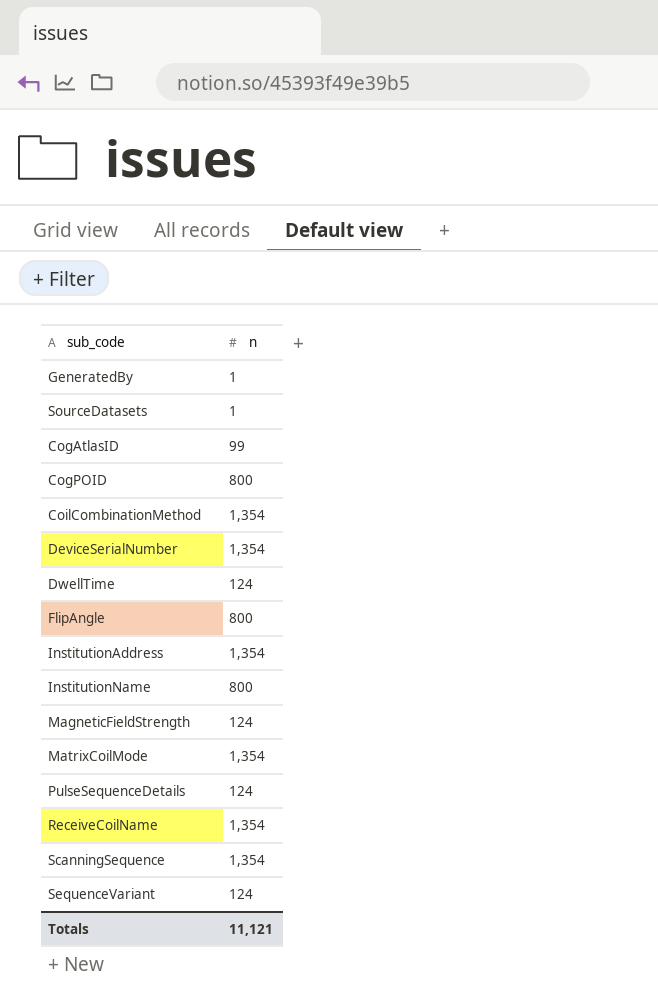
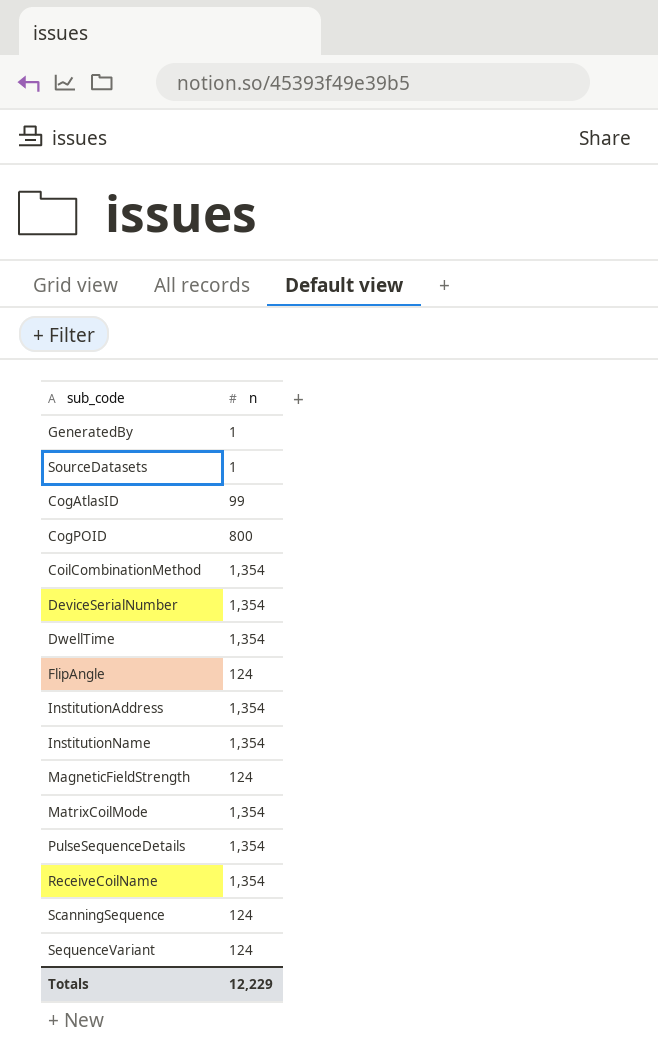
DwellTime | n: 124 -> 1,354
FlipAngle | n: 800 -> 124
InstitutionName | n: 800 -> 1,354
PulseSequenceDetails | n: 124 -> 1,354
ScanningSequence | n: 1,354 -> 124
Totals | n: 11,121 -> 12,229

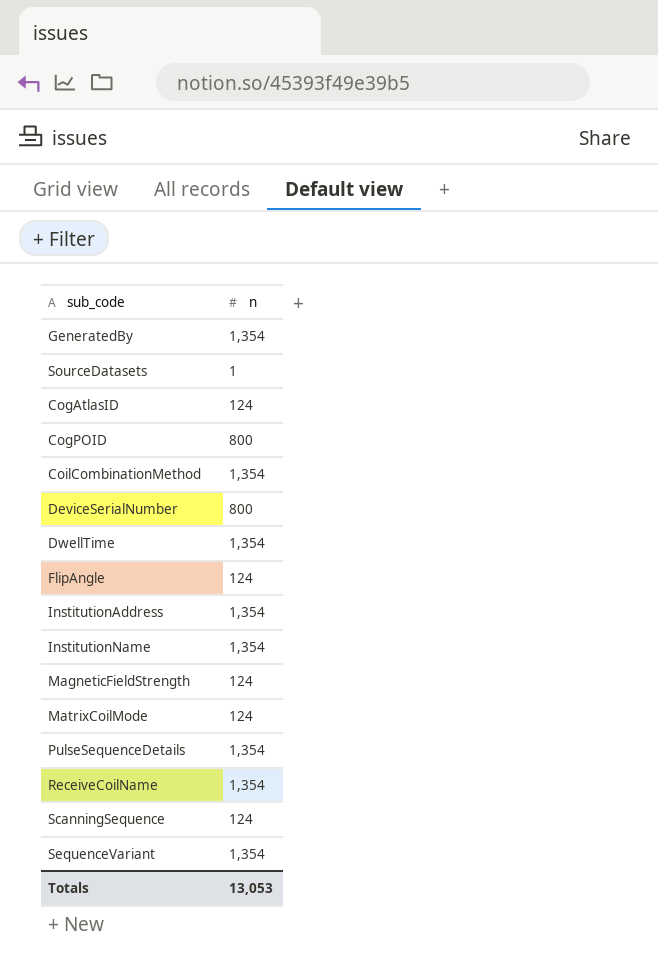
GeneratedBy | n: 1 -> 1,354
CogAtlasID | n: 99 -> 124
DeviceSerialNumber | n: 1,354 -> 800
MatrixCoilMode | n: 1,354 -> 124
SequenceVariant | n: 124 -> 1,354
Totals | n: 12,229 -> 13,053

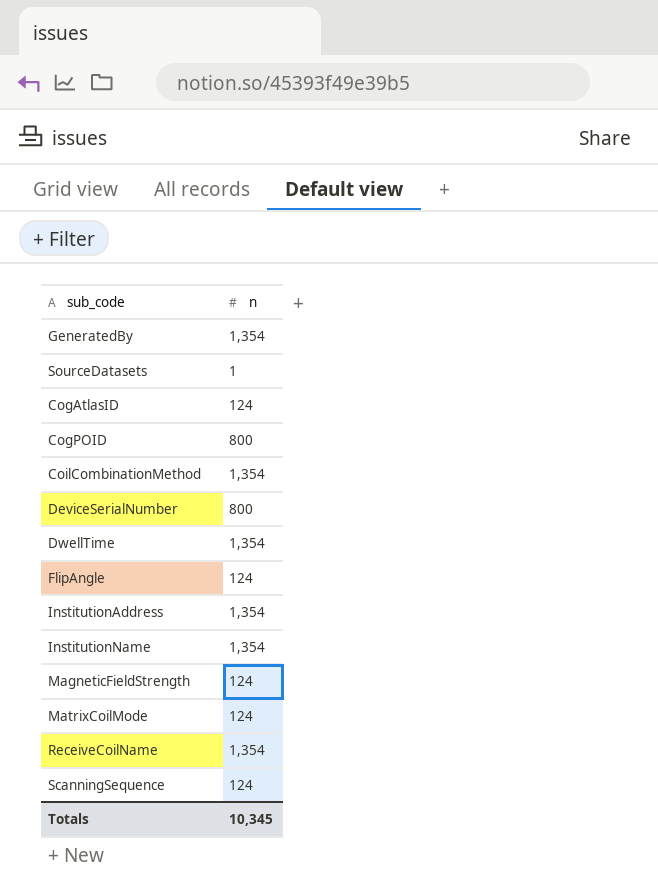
row PulseSequenceDetails: 1,354 -> none
row SequenceVariant: 1,354 -> none
Totals | n: 13,053 -> 10,345

